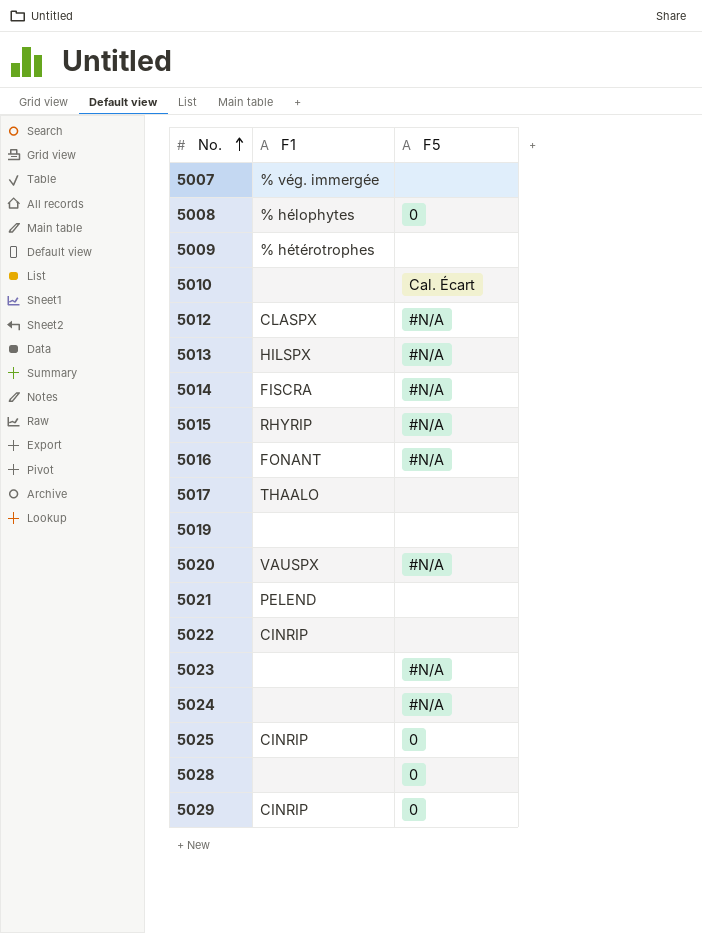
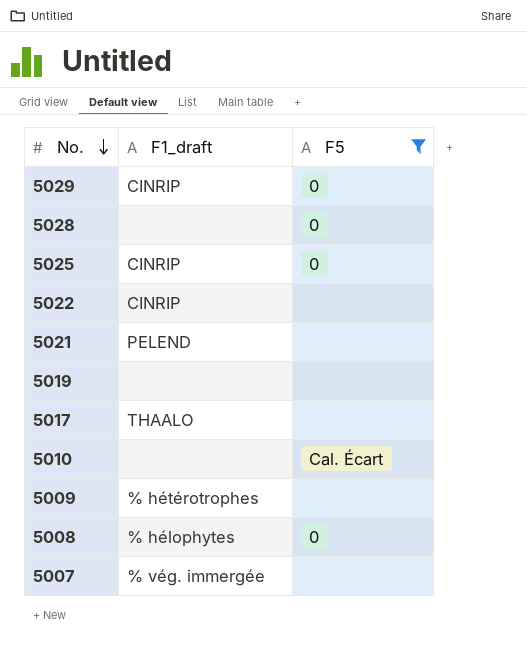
filter: none -> F5 != #N/A
row order: No. ascending -> No. descending
column name: F1 -> F1_draft

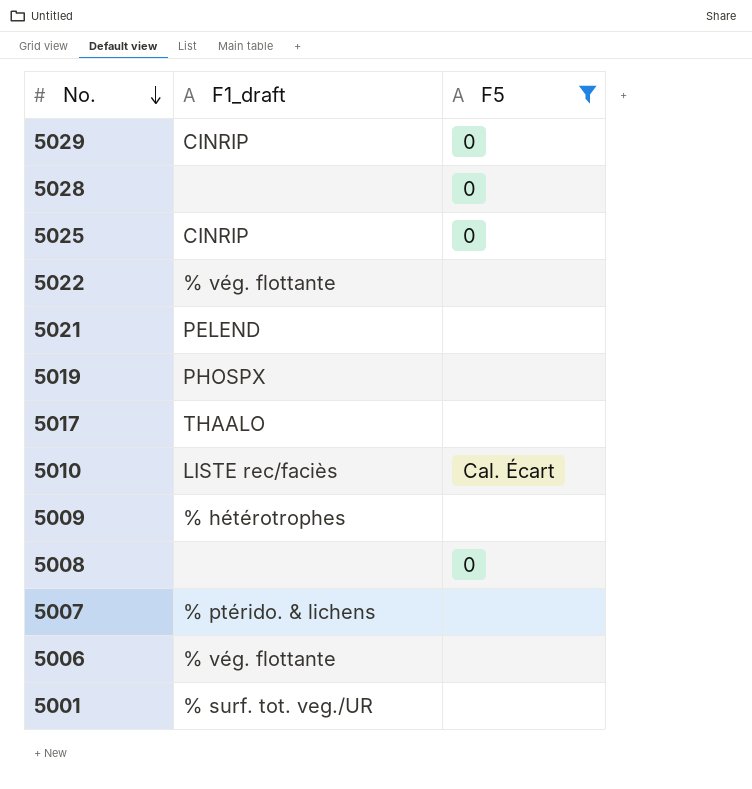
5022 | F1_draft: CINRIP -> % vég. flottante
5019 | F1_draft: none -> PHOSPX
5010 | F1_draft: none -> LISTE rec/faciès
5008 | F1_draft: % hélophytes -> none
5007 | F1_draft: % vég. immergée -> % ptérido. & lichens
row 5006: none -> % vég. flottante | none
row 5001: none -> % surf. tot. veg./UR | none

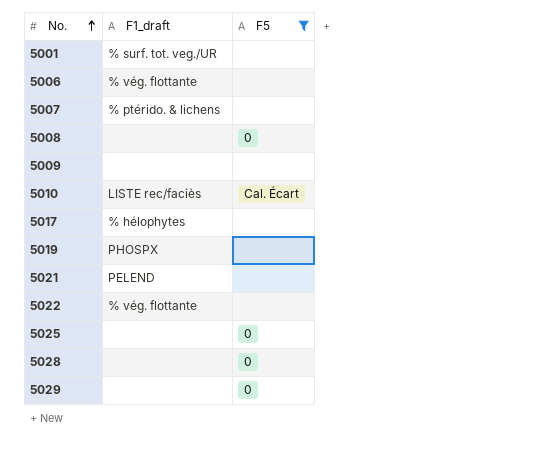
row order: No. descending -> No. ascending
5009 | F1_draft: % hétérotrophes -> none
5017 | F1_draft: THAALO -> % hélophytes
5025 | F1_draft: CINRIP -> none
5029 | F1_draft: CINRIP -> none

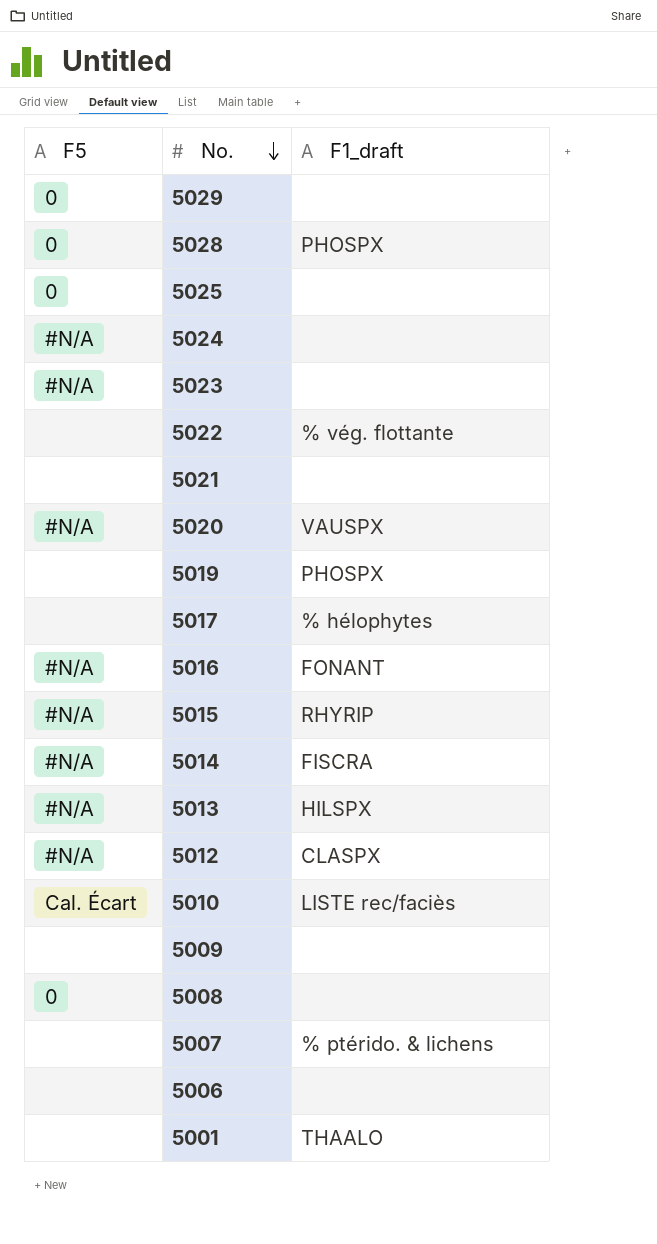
filter: F5 != #N/A -> none
row order: No. ascending -> No. descending
column F5 | position: 3 -> 1
5028 | F1_draft: none -> PHOSPX
5021 | F1_draft: PELEND -> none
5006 | F1_draft: % vég. flottante -> none
5001 | F1_draft: % surf. tot. veg./UR -> THAALO

